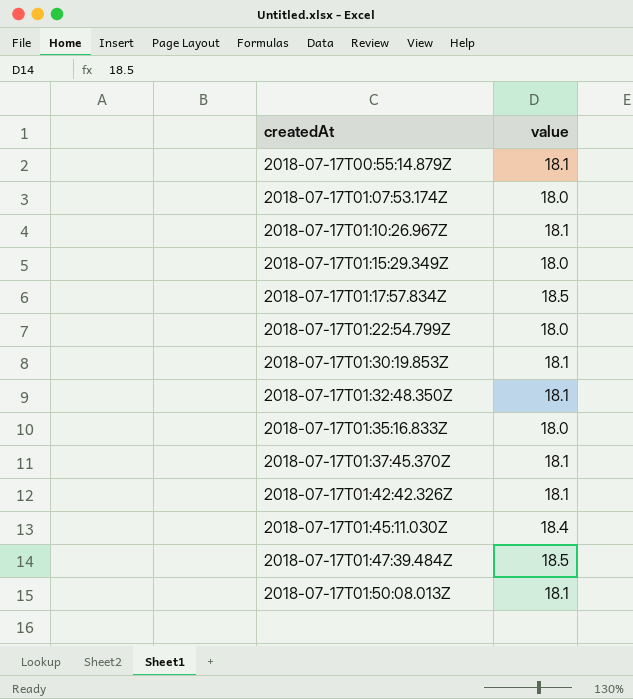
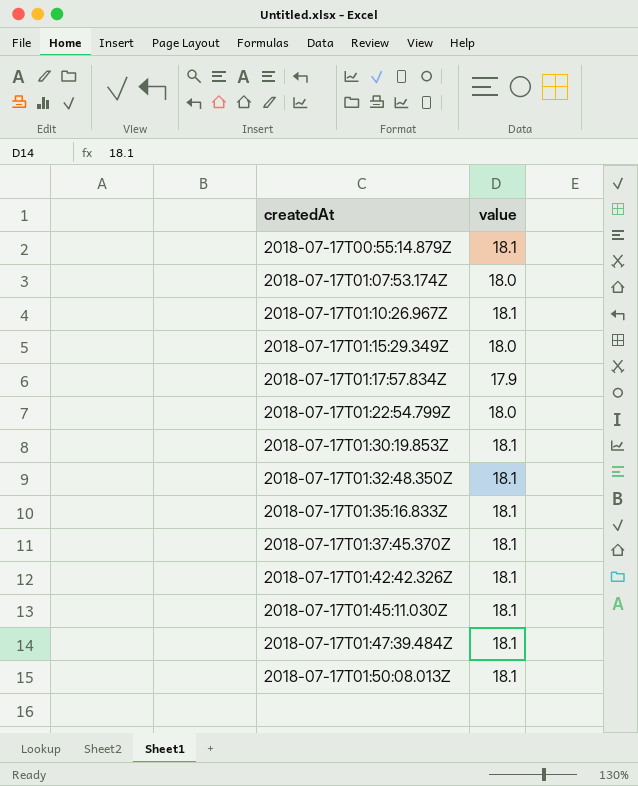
2018-07-17T01:17:57.834Z | value: 18.5 -> 17.9
2018-07-17T01:35:16.833Z | value: 18.0 -> 18.1
2018-07-17T01:45:11.030Z | value: 18.4 -> 18.1
2018-07-17T01:47:39.484Z | value: 18.5 -> 18.1

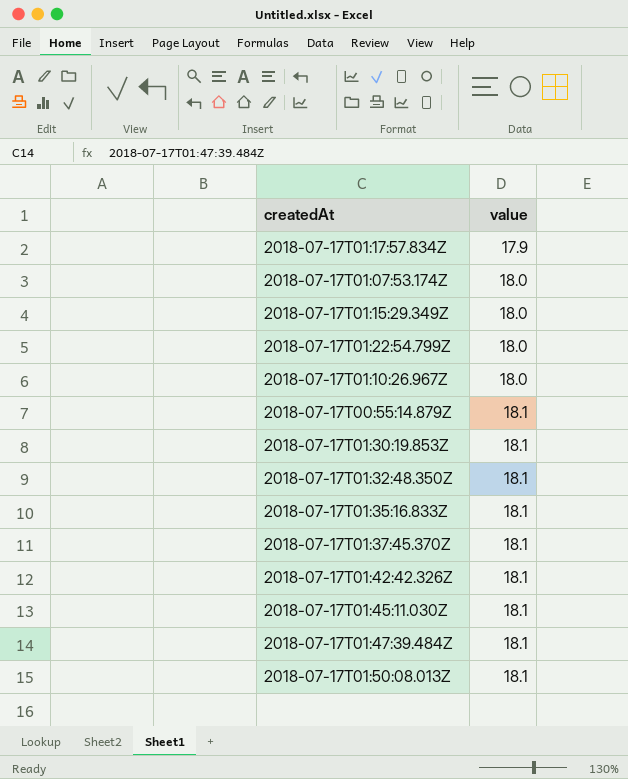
row order: createdAt ascending -> value ascending
2018-07-17T01:10:26.967Z | value: 18.1 -> 18.0

